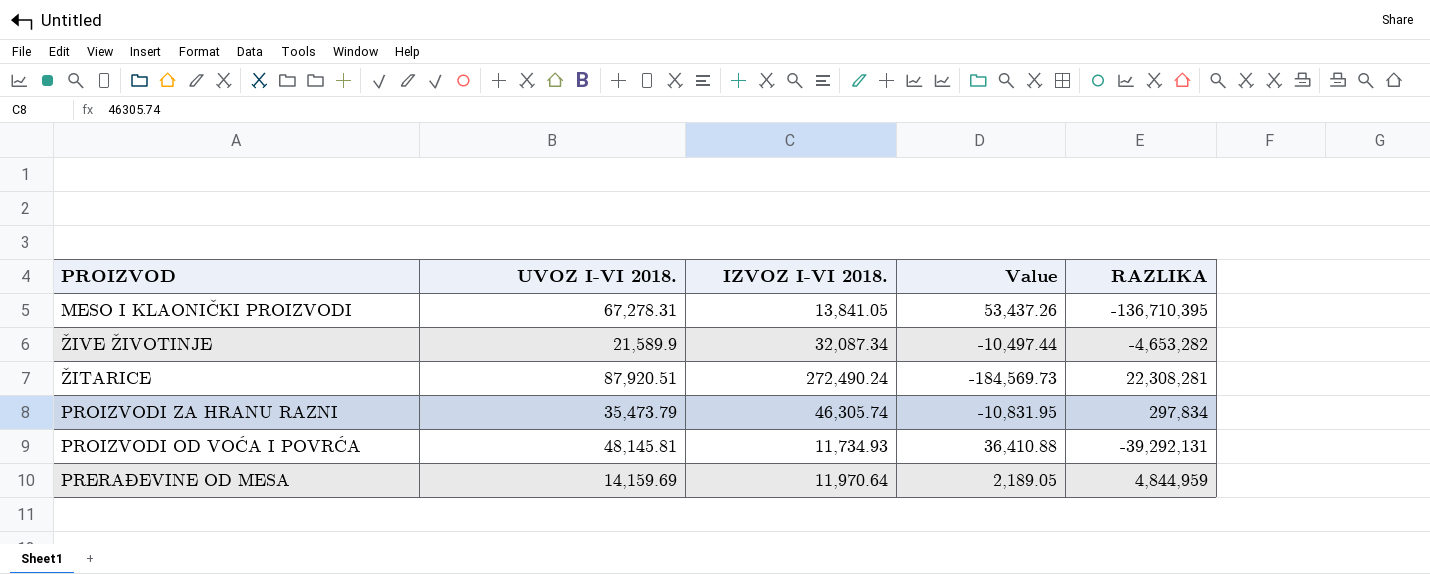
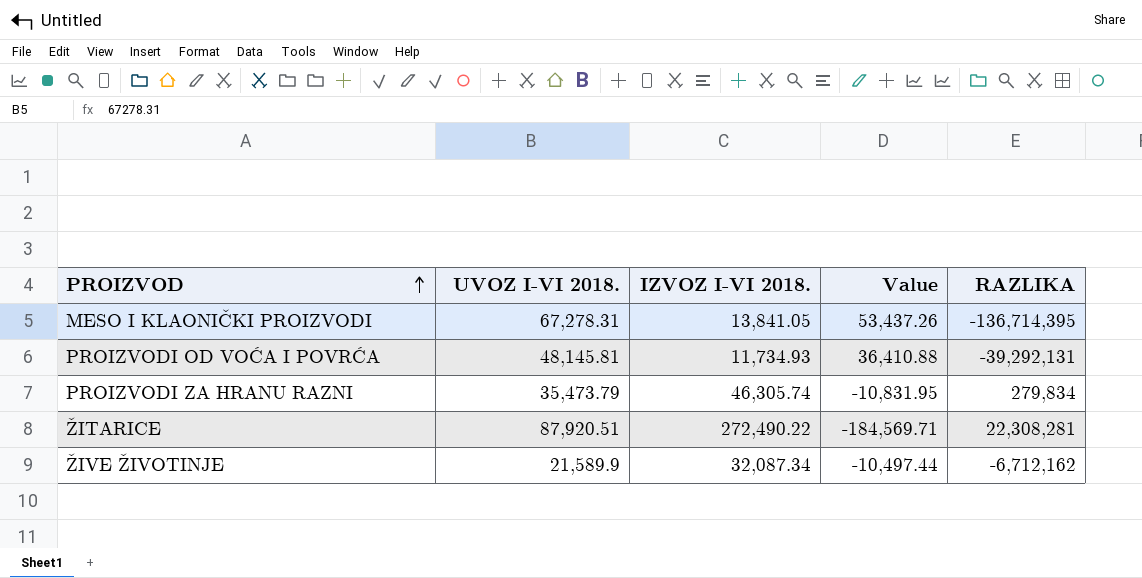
row order: none -> PROIZVOD ascending
row PRERAĐEVINE OD MESA: 14,159.69 | 11,970.64 | 2,189.05 | 4,844,959 -> none
MESO I KLAONIČKI PROIZVODI | RAZLIKA: -136,710,395 -> -136,714,395
PROIZVODI ZA HRANU RAZNI | RAZLIKA: 297,834 -> 279,834
ŽITARICE | IZVOZ I-VI 2018.: 272,490.24 -> 272,490.22
ŽITARICE | Value: -184,569.73 -> -184,569.71
ŽIVE ŽIVOTINJE | RAZLIKA: -4,653,282 -> -6,712,162

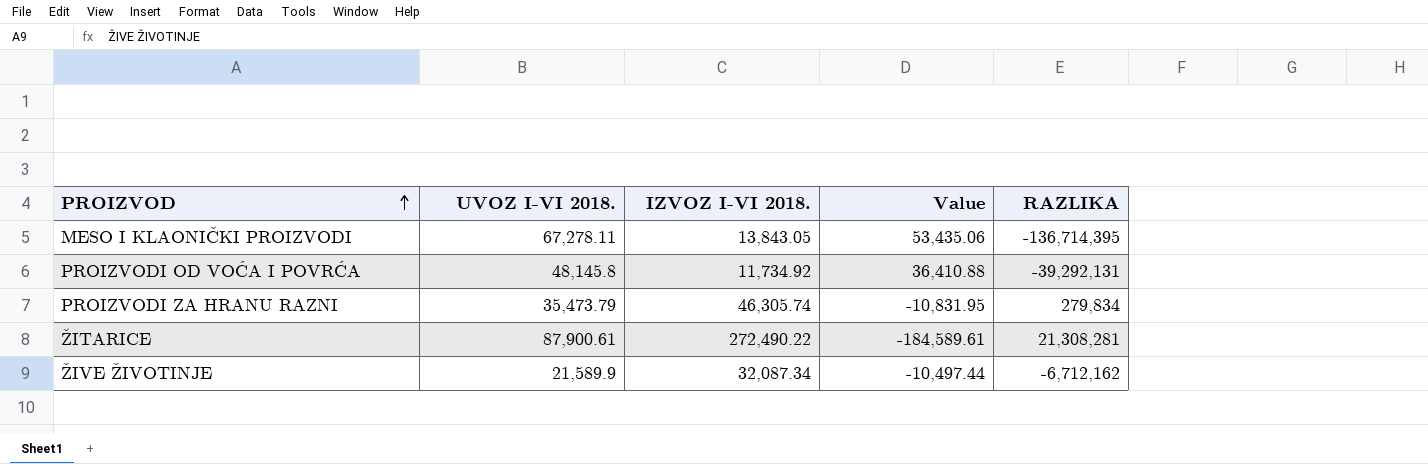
MESO I KLAONIČKI PROIZVODI | UVOZ I-VI 2018.: 67,278.31 -> 67,278.11
MESO I KLAONIČKI PROIZVODI | IZVOZ I-VI 2018.: 13,841.05 -> 13,843.05
MESO I KLAONIČKI PROIZVODI | Value: 53,437.26 -> 53,435.06
PROIZVODI OD VOĆA I POVRĆA | UVOZ I-VI 2018.: 48,145.81 -> 48,145.8
PROIZVODI OD VOĆA I POVRĆA | IZVOZ I-VI 2018.: 11,734.93 -> 11,734.92
ŽITARICE | UVOZ I-VI 2018.: 87,920.51 -> 87,900.61
ŽITARICE | Value: -184,569.71 -> -184,589.61
ŽITARICE | RAZLIKA: 22,308,281 -> 21,308,281

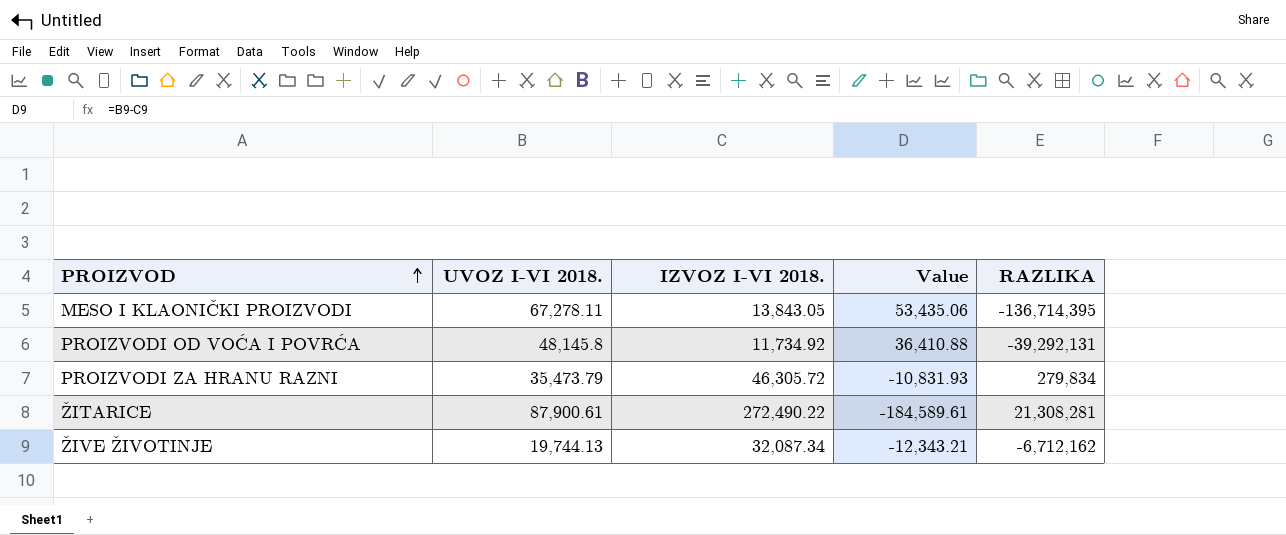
PROIZVODI ZA HRANU RAZNI | IZVOZ I-VI 2018.: 46,305.74 -> 46,305.72
PROIZVODI ZA HRANU RAZNI | Value: -10,831.95 -> -10,831.93
ŽIVE ŽIVOTINJE | UVOZ I-VI 2018.: 21,589.9 -> 19,744.13
ŽIVE ŽIVOTINJE | Value: -10,497.44 -> -12,343.21

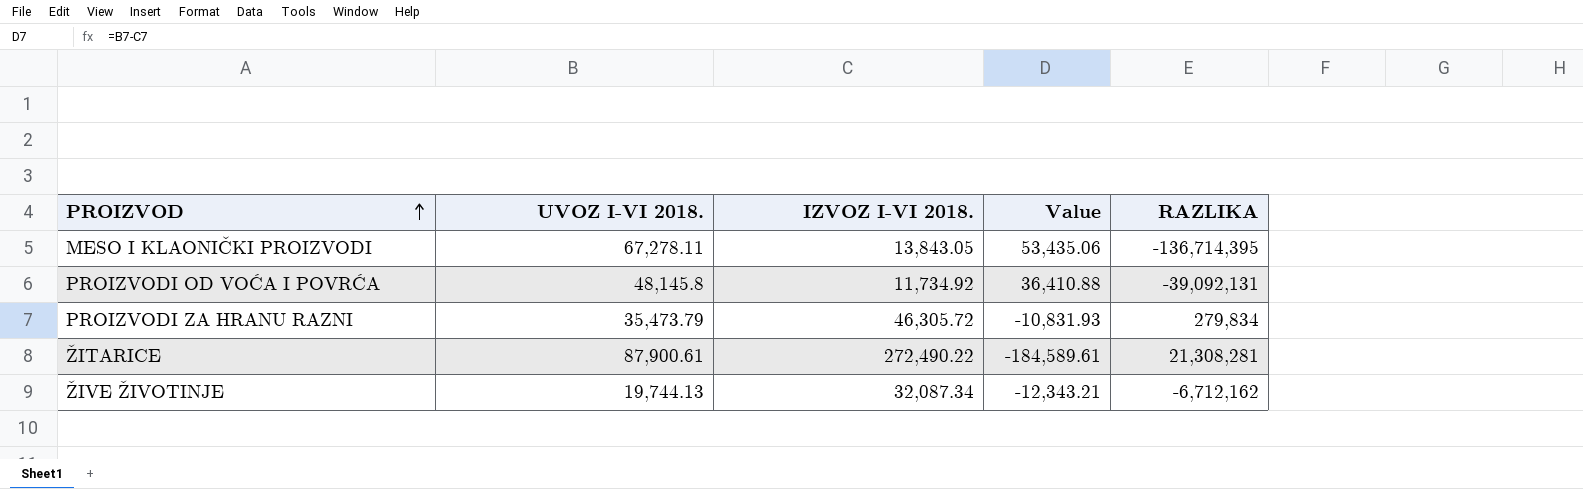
PROIZVODI OD VOĆA I POVRĆA | RAZLIKA: -39,292,131 -> -39,092,131

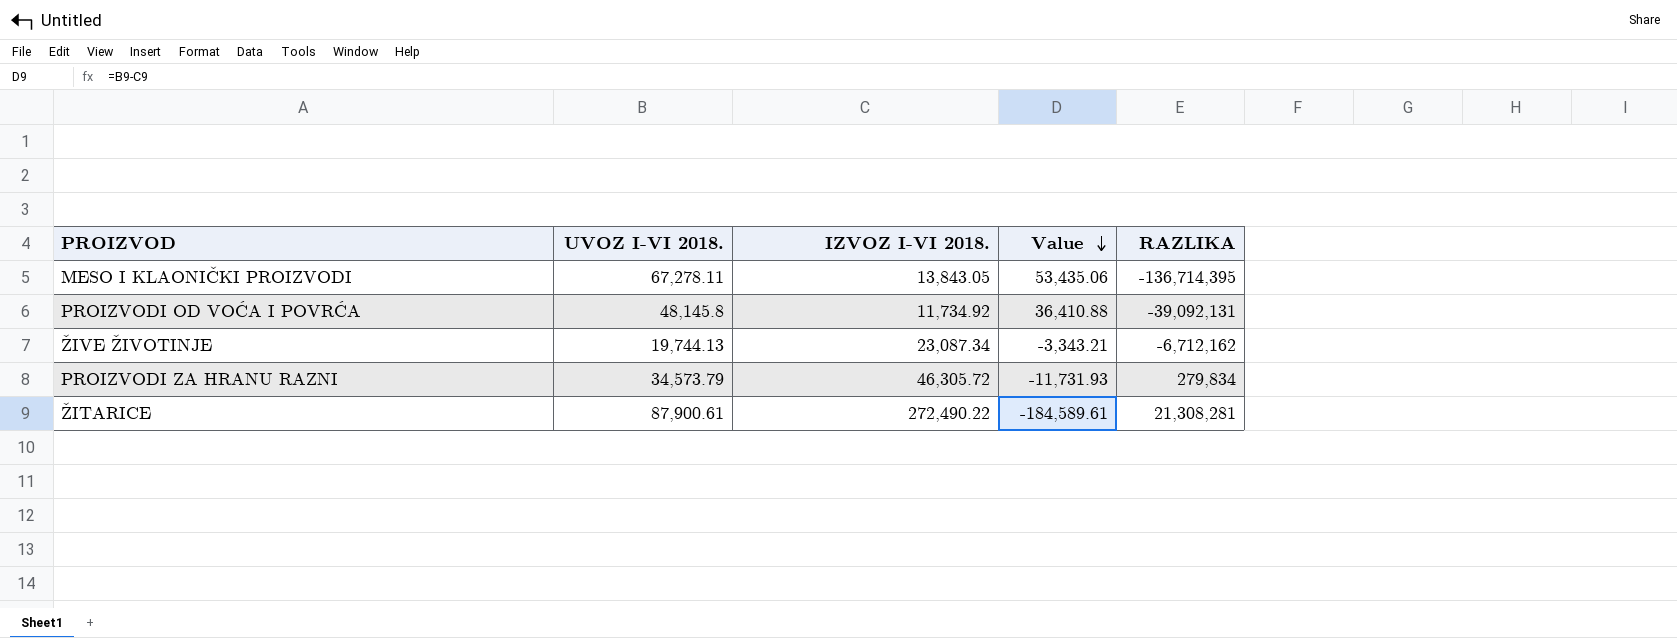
row order: PROIZVOD ascending -> Value descending
ŽIVE ŽIVOTINJE | IZVOZ I-VI 2018.: 32,087.34 -> 23,087.34
ŽIVE ŽIVOTINJE | Value: -12,343.21 -> -3,343.21
PROIZVODI ZA HRANU RAZNI | UVOZ I-VI 2018.: 35,473.79 -> 34,573.79
PROIZVODI ZA HRANU RAZNI | Value: -10,831.93 -> -11,731.93

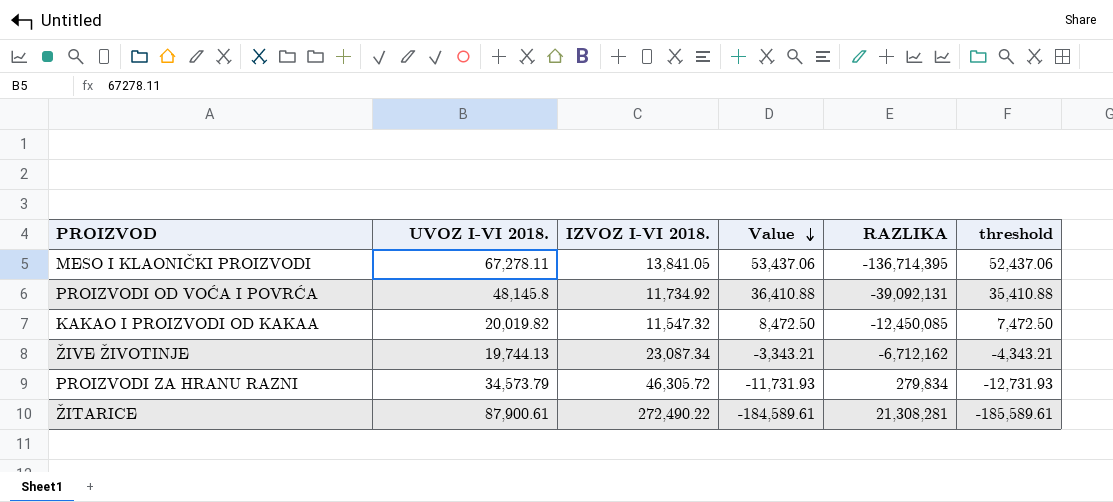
column threshold | formula: none -> [Value] - 1000
MESO I KLAONIČKI PROIZVODI | IZVOZ I-VI 2018.: 13,843.05 -> 13,841.05
MESO I KLAONIČKI PROIZVODI | Value: 53,435.06 -> 53,437.06
row KAKAO I PROIZVODI OD KAKAA: none -> 20,019.82 | 11,547.32 | 8,472.50 | -12,450,085 | 7,472.50

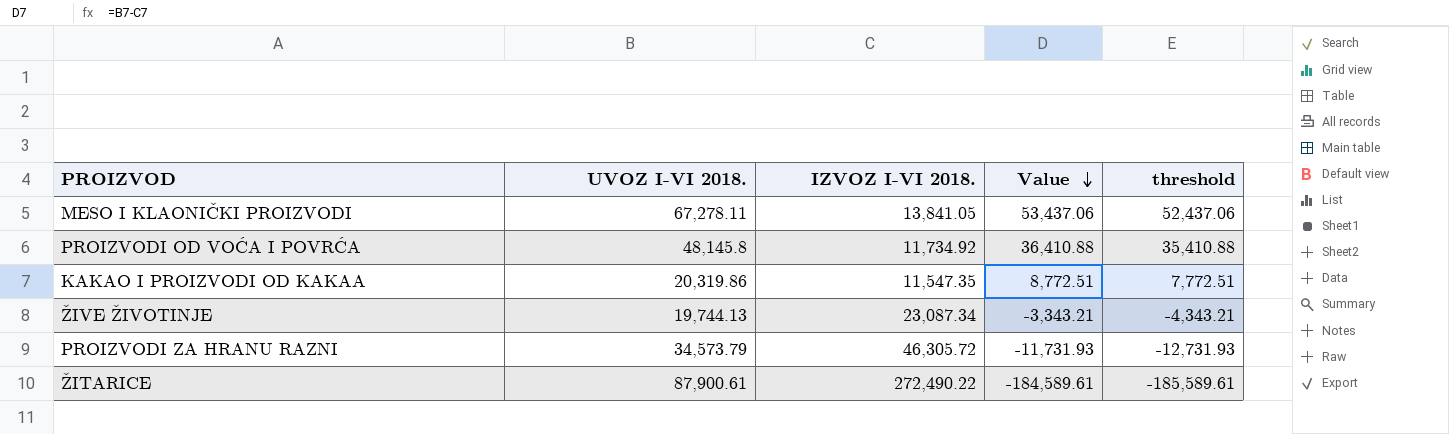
column RAZLIKA | position: 5 -> none
KAKAO I PROIZVODI OD KAKAA | UVOZ I-VI 2018.: 20,019.82 -> 20,319.86
KAKAO I PROIZVODI OD KAKAA | IZVOZ I-VI 2018.: 11,547.32 -> 11,547.35
KAKAO I PROIZVODI OD KAKAA | Value: 8,472.50 -> 8,772.51
KAKAO I PROIZVODI OD KAKAA | threshold: 7,472.50 -> 7,772.51

